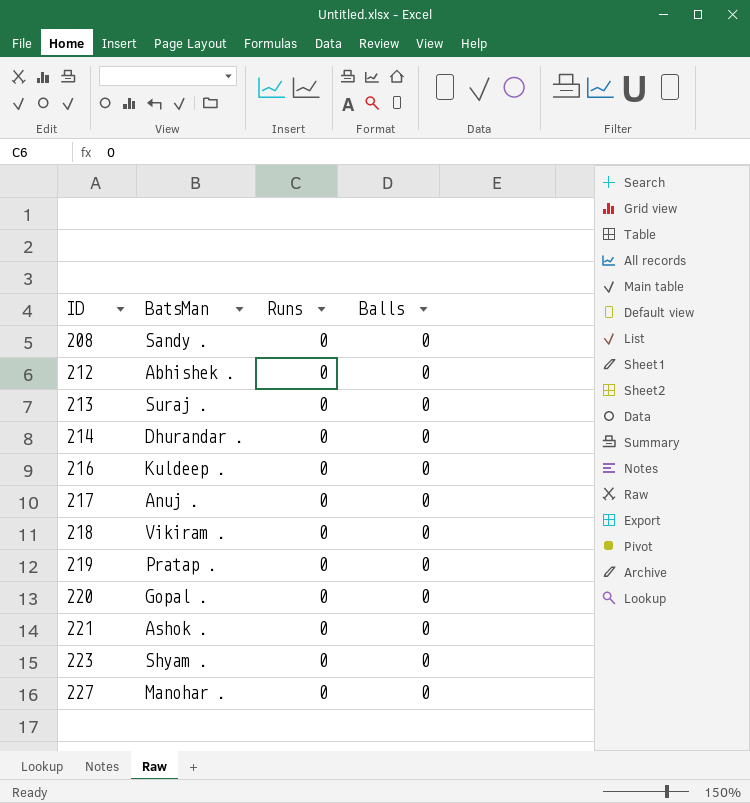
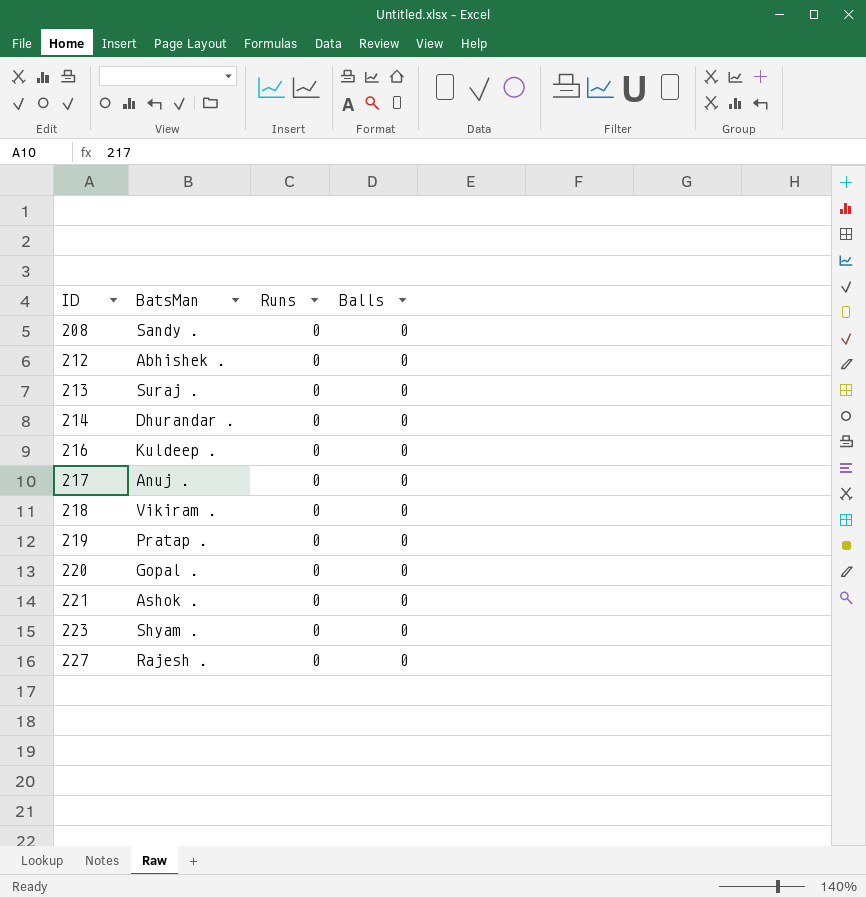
227 | BatsMan: Manohar . -> Rajesh .

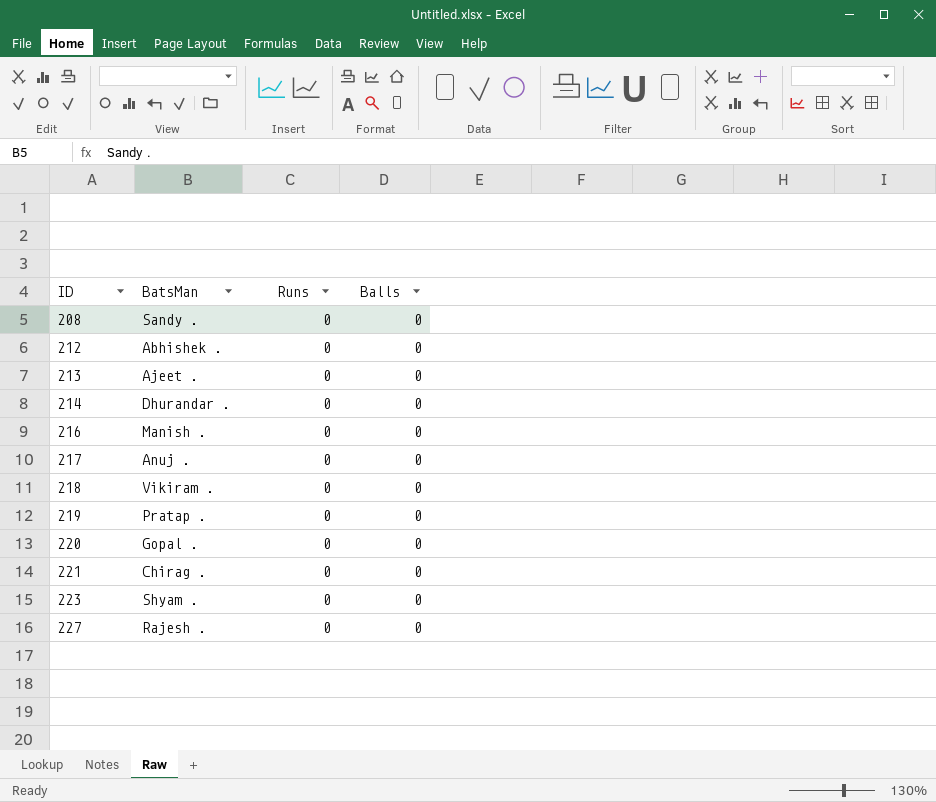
213 | BatsMan: Suraj . -> Ajeet .
216 | BatsMan: Kuldeep . -> Manish .
221 | BatsMan: Ashok . -> Chirag .

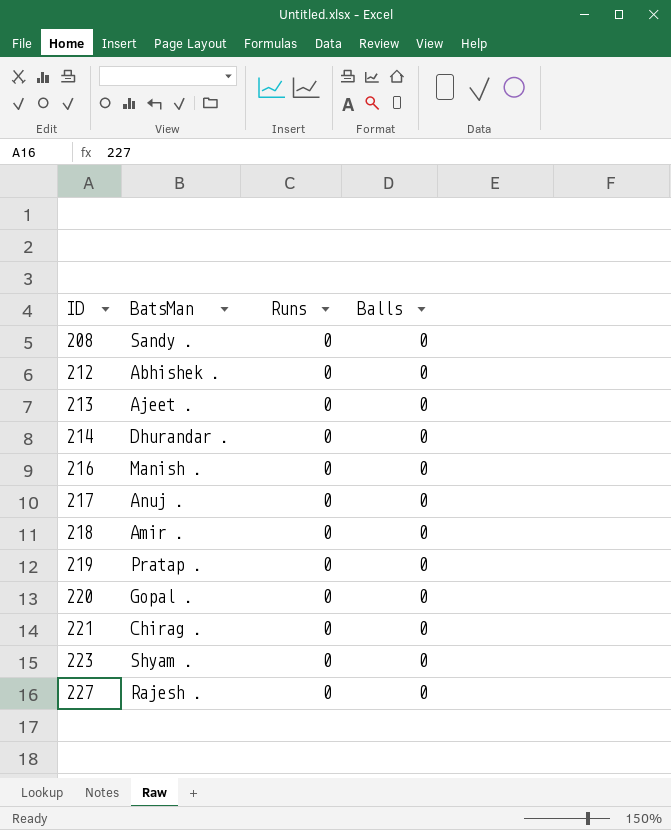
218 | BatsMan: Vikiram . -> Amir .

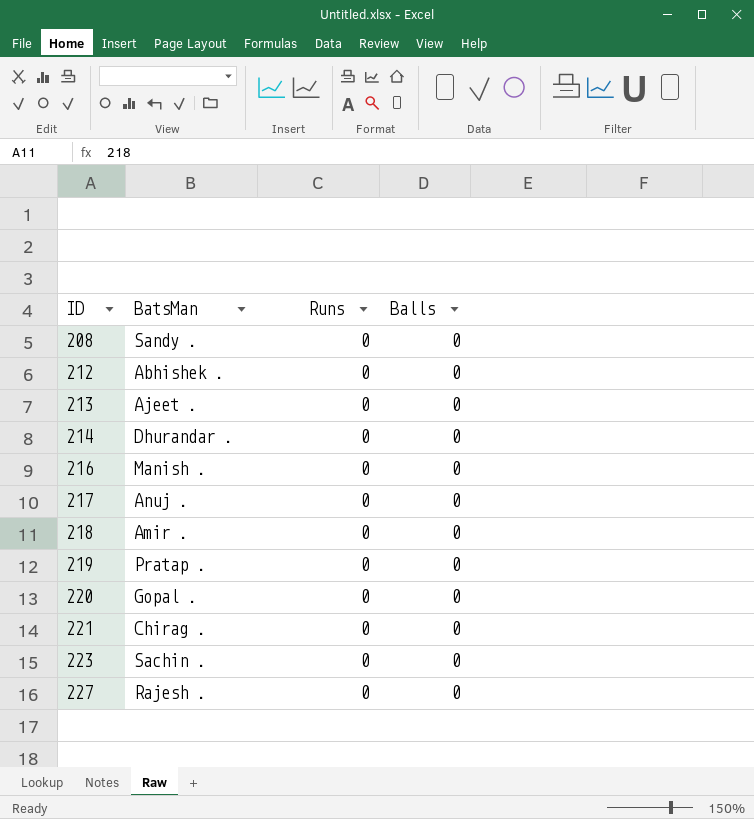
223 | BatsMan: Shyam . -> Sachin .

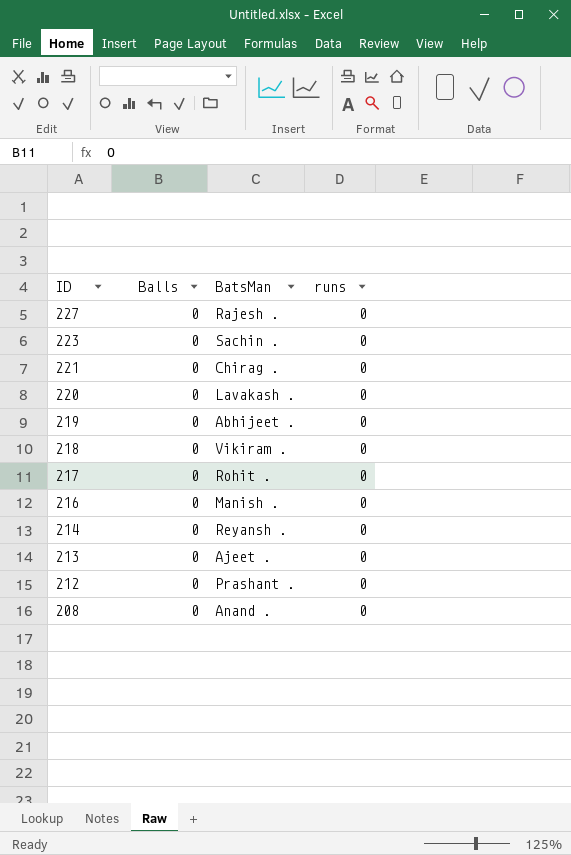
row order: ID ascending -> ID descending
column Balls | position: 4 -> 2
column name: Runs -> runs
220 | BatsMan: Gopal . -> Lavakash .
219 | BatsMan: Pratap . -> Abhijeet .
218 | BatsMan: Amir . -> Vikiram .
217 | BatsMan: Anuj . -> Rohit .
214 | BatsMan: Dhurandar . -> Reyansh .
212 | BatsMan: Abhishek . -> Prashant .
208 | BatsMan: Sandy . -> Anand .

